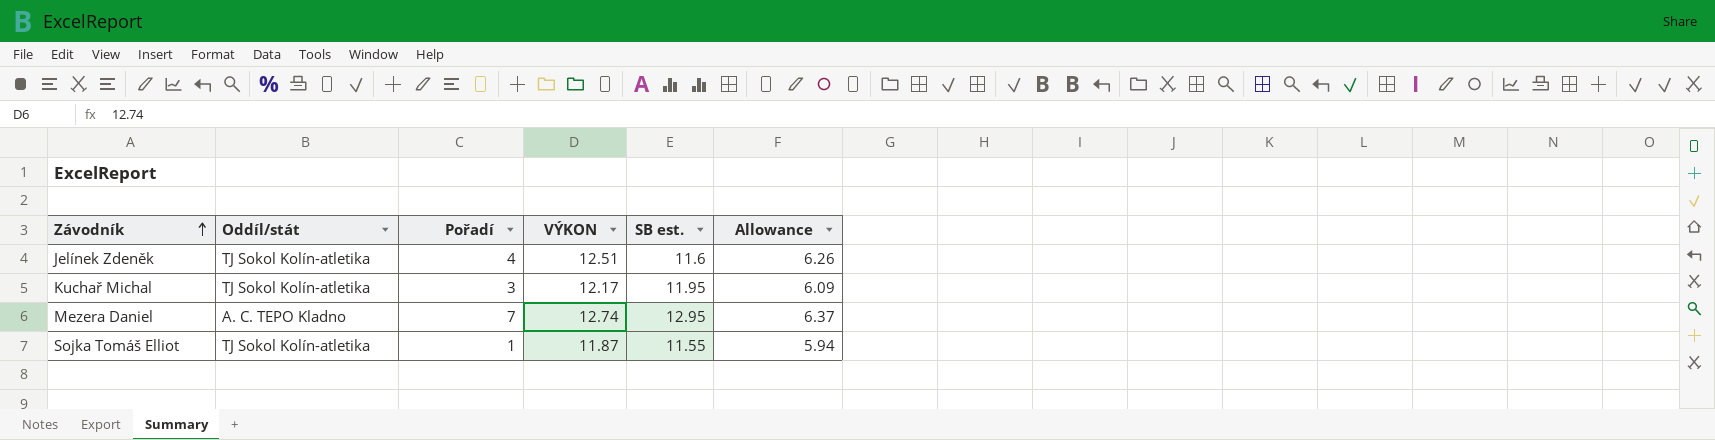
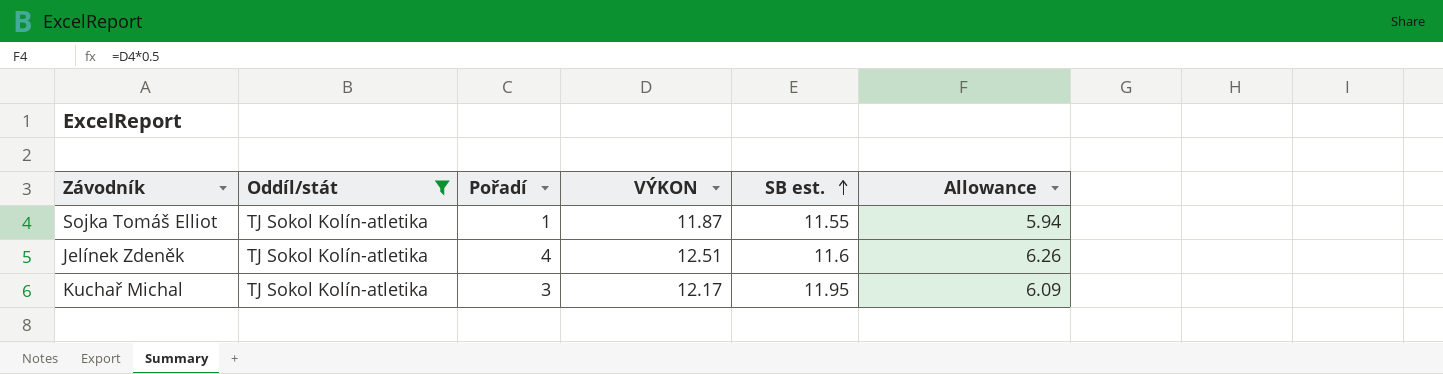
filter: none -> Oddíl/stát = TJ Sokol Kolín-atletika
row order: Závodník ascending -> SB est. ascending

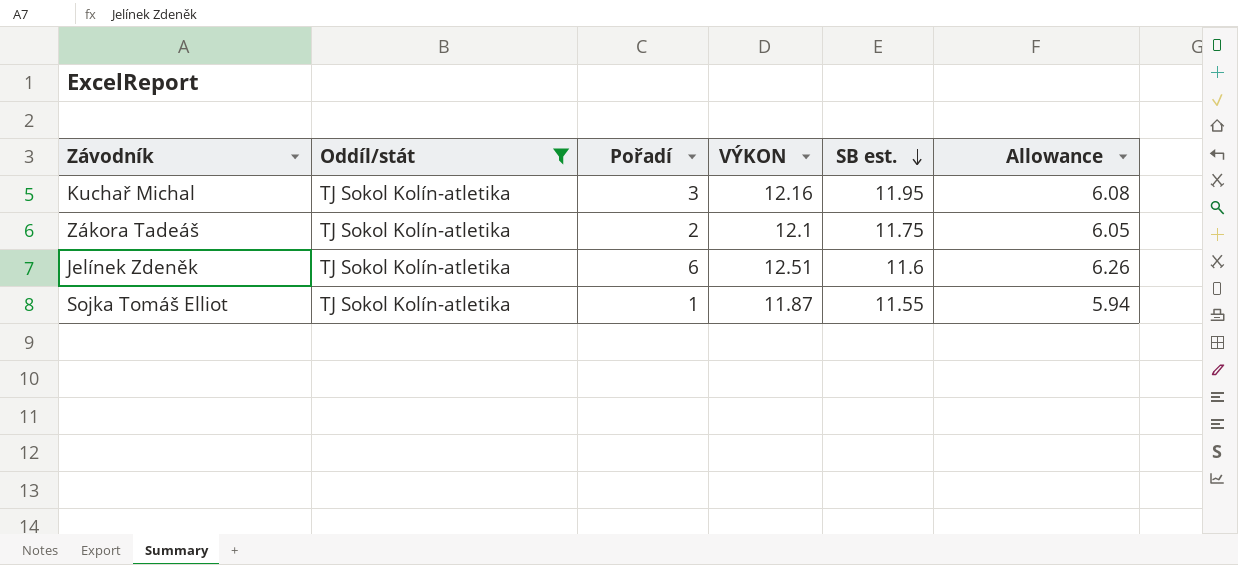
row order: SB est. ascending -> SB est. descending
Kuchař Michal | VÝKON: 12.17 -> 12.16
Kuchař Michal | Allowance: 6.09 -> 6.08
row Zákora Tadeáš: none -> TJ Sokol Kolín-atletika | 2 | 12.1 | 11.75 | 6.05
Jelínek Zdeněk | Pořadí: 4 -> 6

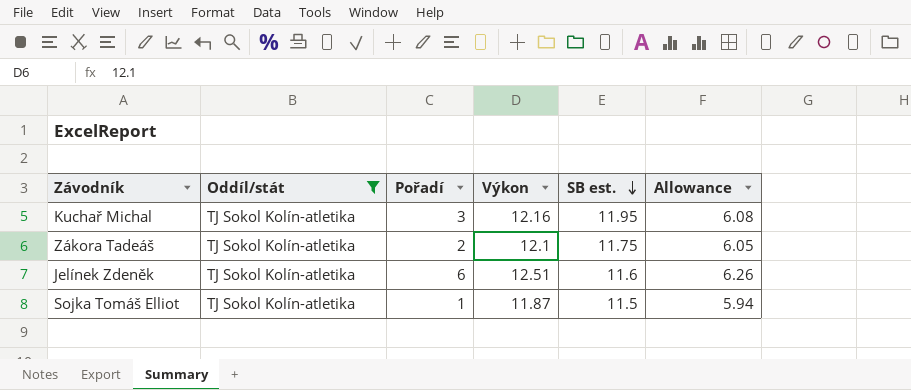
column name: VÝKON -> Výkon
Sojka Tomáš Elliot | SB est.: 11.55 -> 11.5

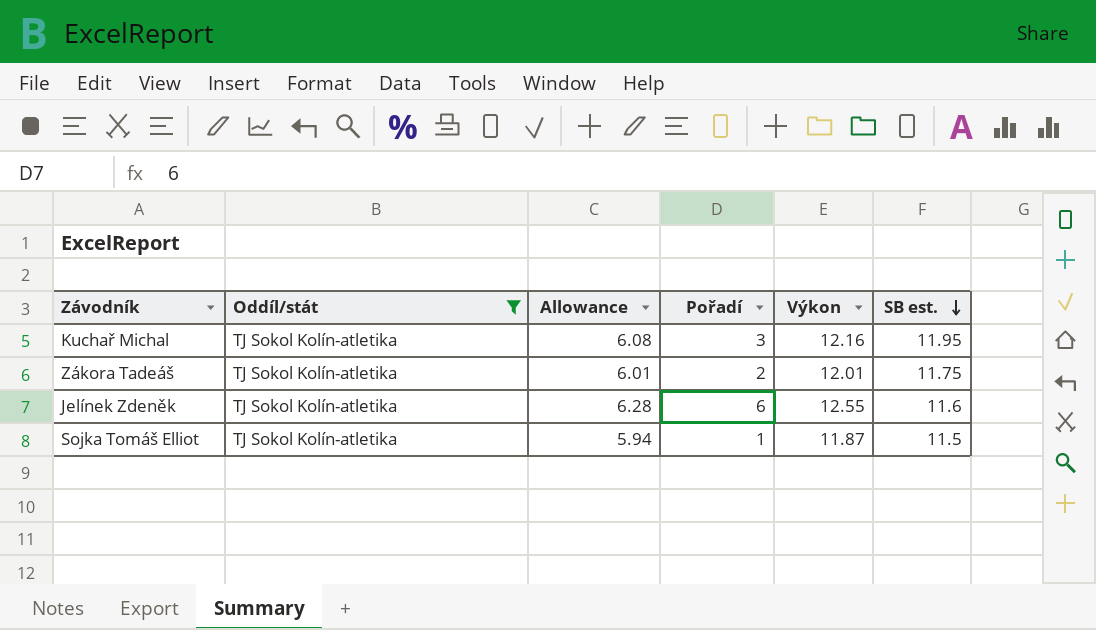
column Allowance | position: 6 -> 3
Zákora Tadeáš | Allowance: 6.05 -> 6.01
Zákora Tadeáš | Výkon: 12.1 -> 12.01
Jelínek Zdeněk | Allowance: 6.26 -> 6.28
Jelínek Zdeněk | Výkon: 12.51 -> 12.55

